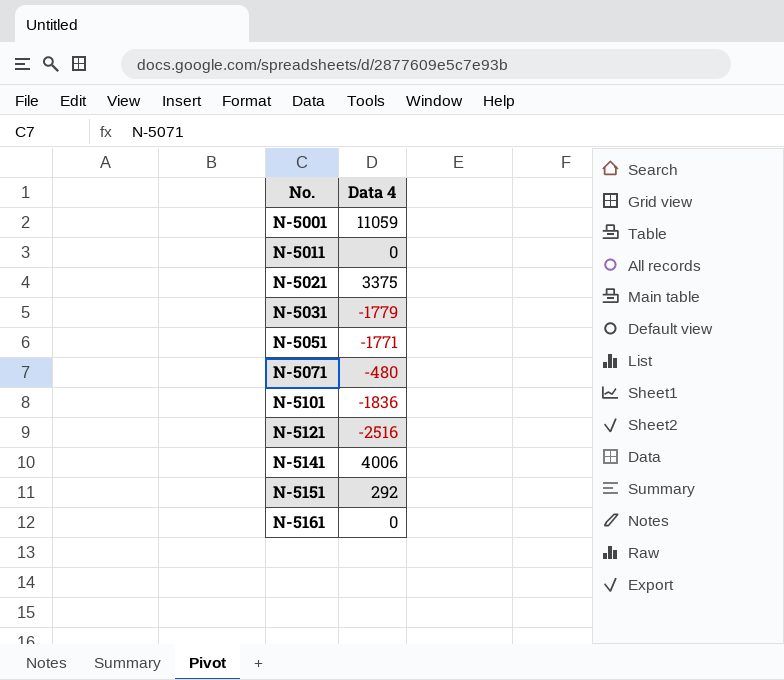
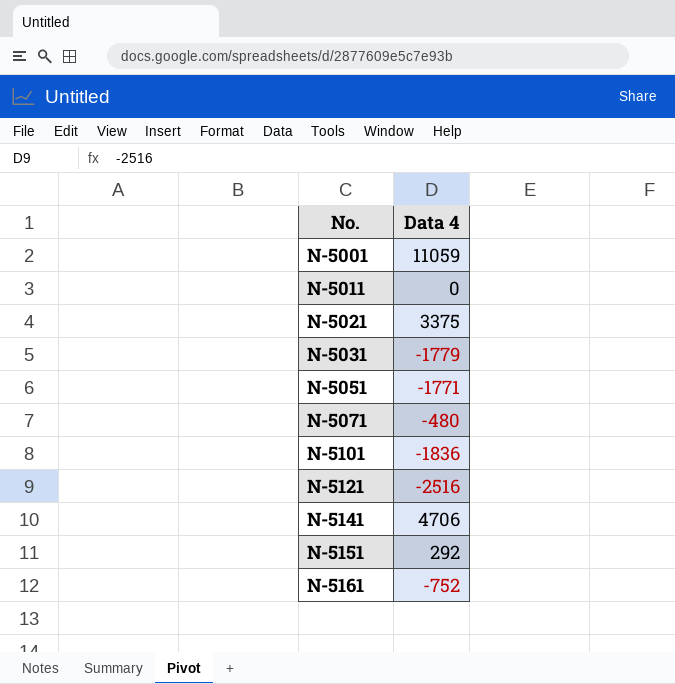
N-5141 | Data 4: 4006 -> 4706
N-5161 | Data 4: 0 -> -752

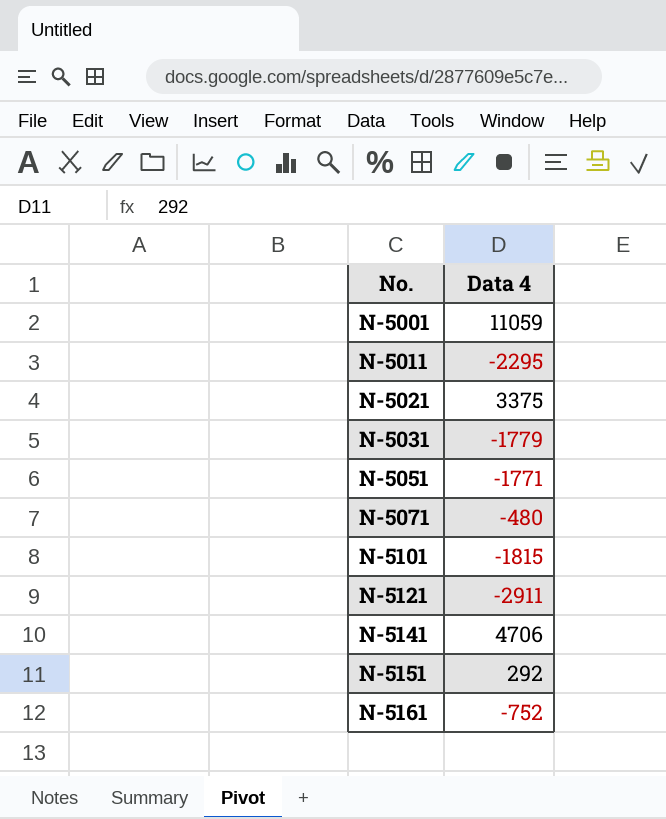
N-5011 | Data 4: 0 -> -2295
N-5101 | Data 4: -1836 -> -1815
N-5121 | Data 4: -2516 -> -2911

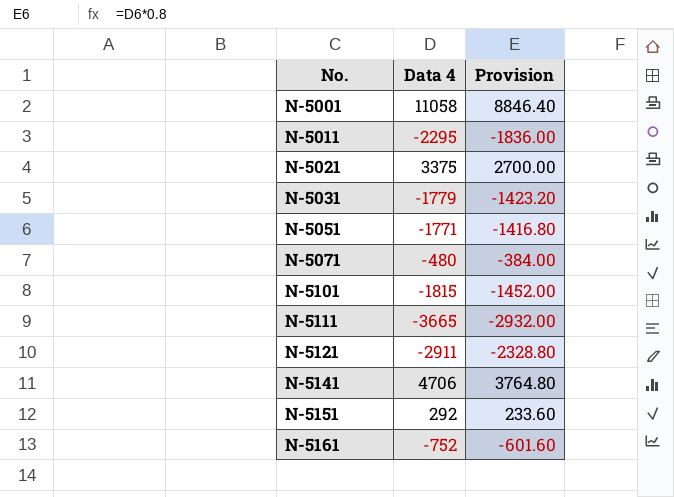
column Provision | formula: none -> [Data 4] * 0.8
N-5001 | Data 4: 11059 -> 11058
row N-5111: none -> -3665 | -2932.00

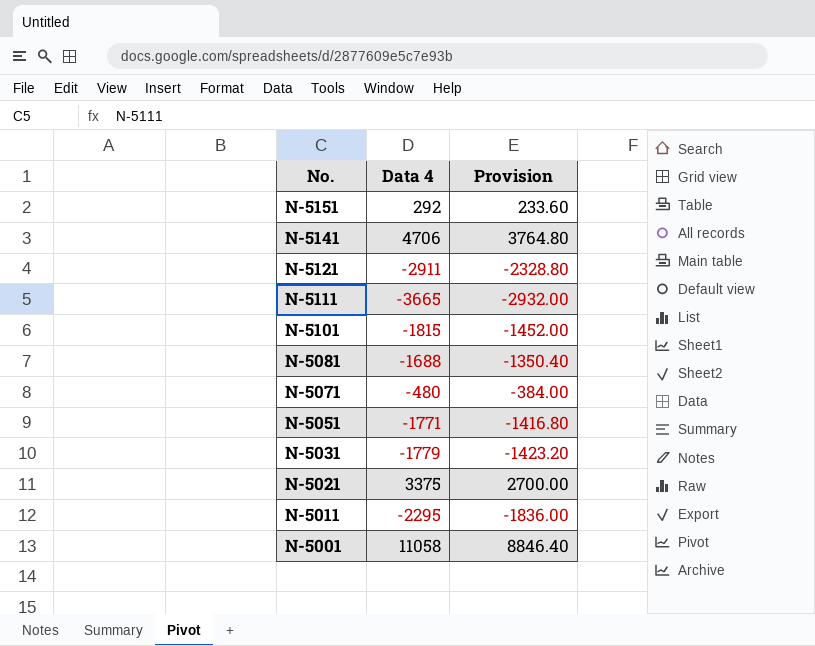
row order: No. ascending -> No. descending
row N-5161: -752 | -601.60 -> none
row N-5081: none -> -1688 | -1350.40

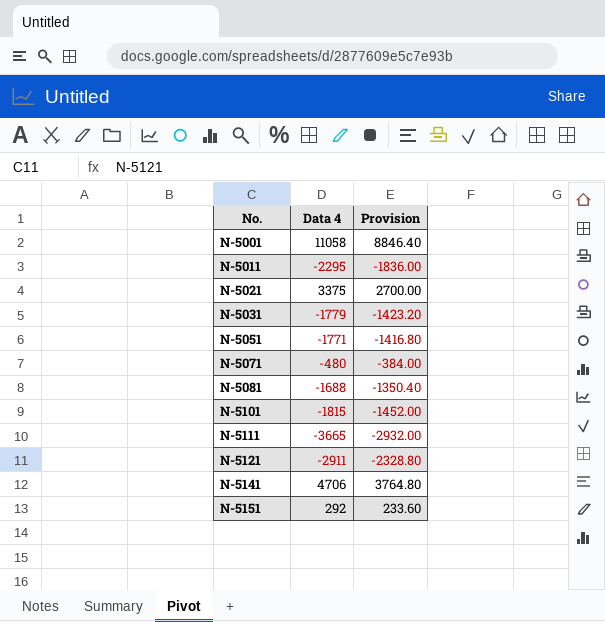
row order: No. descending -> No. ascending

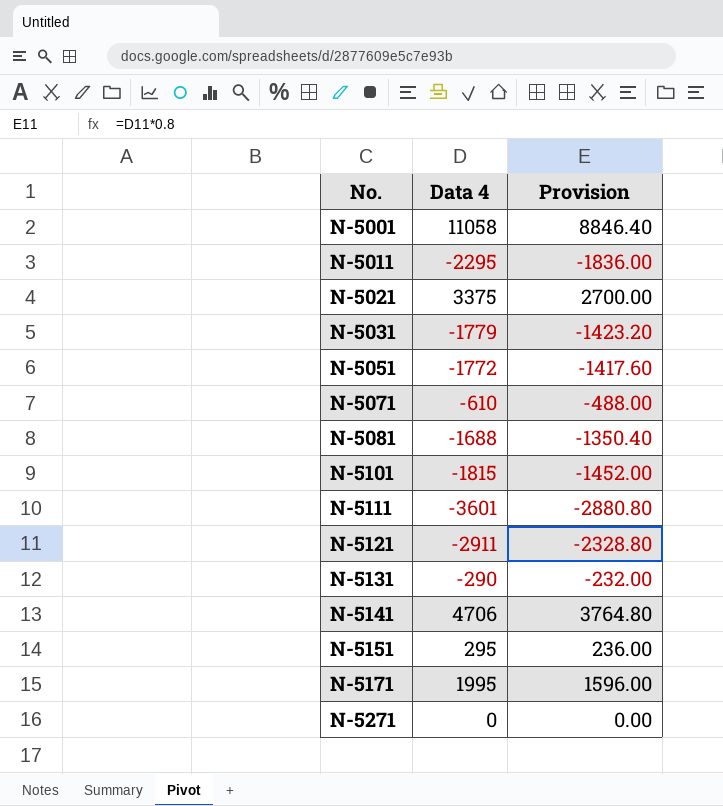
N-5051 | Data 4: -1771 -> -1772
N-5051 | Provision: -1416.80 -> -1417.60
N-5071 | Data 4: -480 -> -610
N-5071 | Provision: -384.00 -> -488.00
N-5111 | Data 4: -3665 -> -3601
N-5111 | Provision: -2932.00 -> -2880.80
row N-5131: none -> -290 | -232.00
N-5151 | Data 4: 292 -> 295
N-5151 | Provision: 233.60 -> 236.00
row N-5171: none -> 1995 | 1596.00
row N-5271: none -> 0 | 0.00

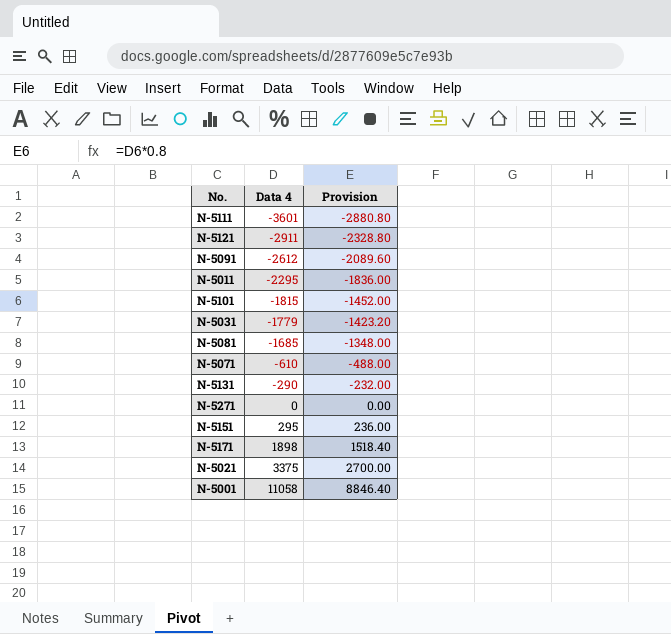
row order: No. ascending -> Data 4 ascending
row N-5051: -1772 | -1417.60 -> none
row N-5141: 4706 | 3764.80 -> none
row N-5091: none -> -2612 | -2089.60
N-5081 | Data 4: -1688 -> -1685
N-5081 | Provision: -1350.40 -> -1348.00
N-5171 | Data 4: 1995 -> 1898
N-5171 | Provision: 1596.00 -> 1518.40

